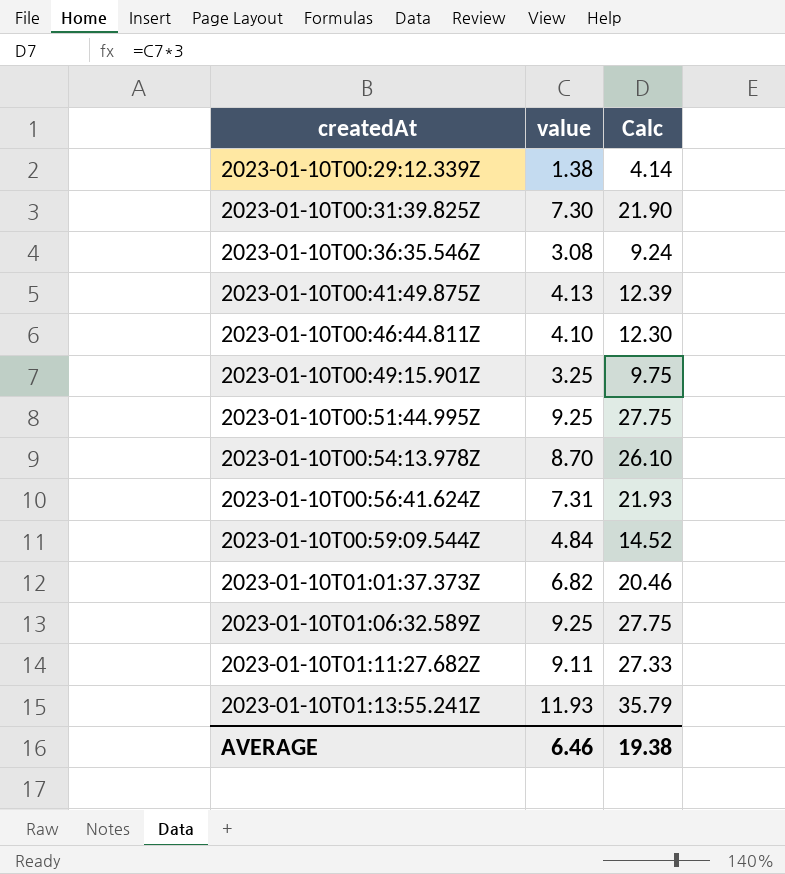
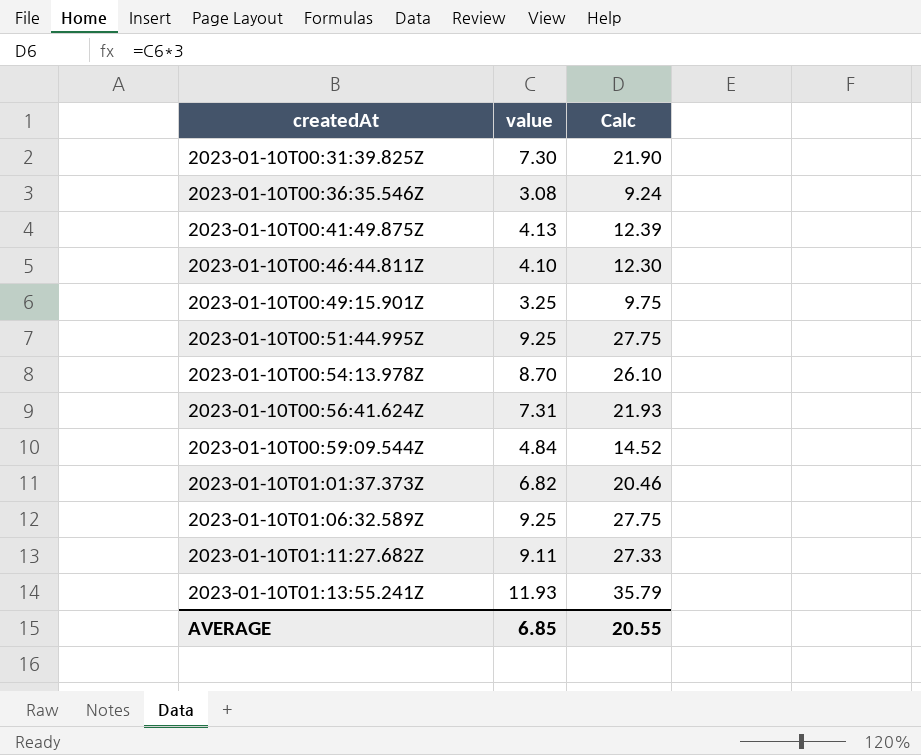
row 2023-01-10T00:29:12.339Z: 1.38 | 4.14 -> none
AVERAGE | value: 6.46 -> 6.85
AVERAGE | Calc: 19.38 -> 20.55

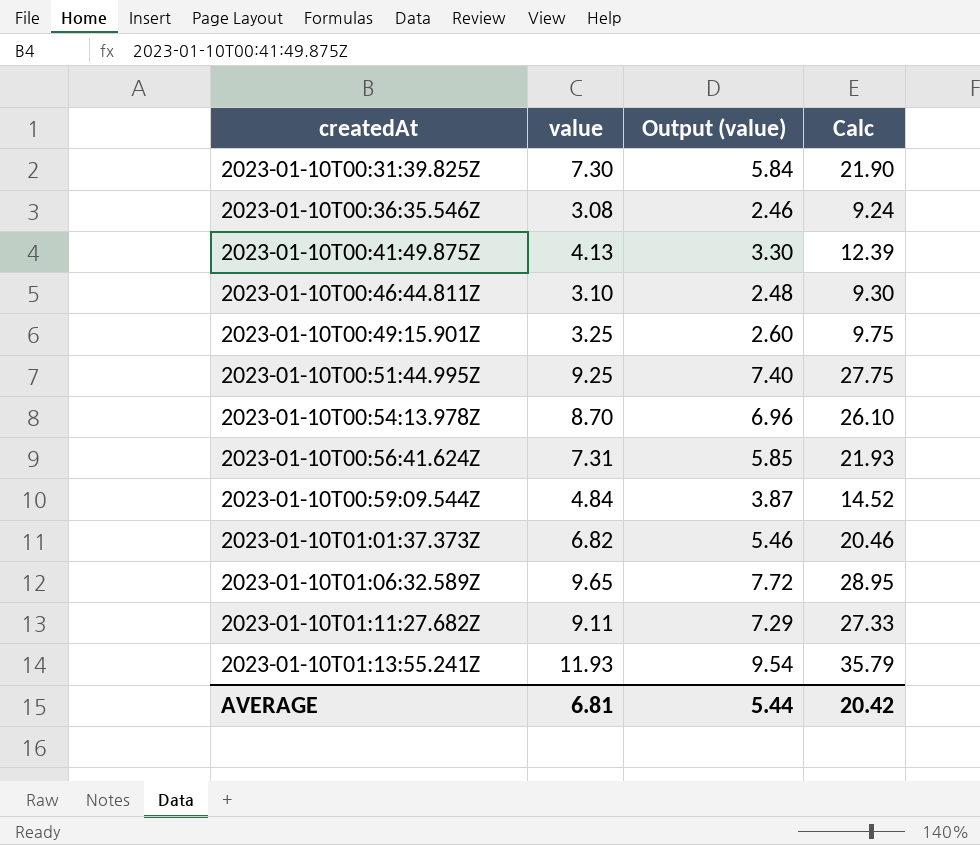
column Output (value) | formula: none -> [value] * 0.8
2023-01-10T00:46:44.811Z | value: 4.10 -> 3.10
2023-01-10T00:46:44.811Z | Calc: 12.30 -> 9.30
2023-01-10T01:06:32.589Z | value: 9.25 -> 9.65
2023-01-10T01:06:32.589Z | Calc: 27.75 -> 28.95
AVERAGE | value: 6.85 -> 6.81
AVERAGE | Calc: 20.55 -> 20.42

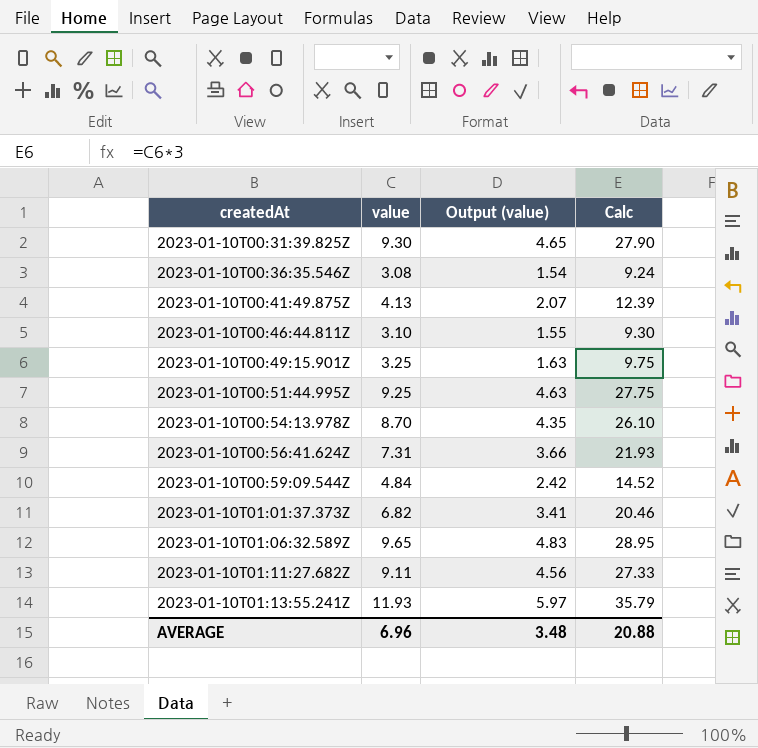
column Output (value) | formula: [value] * 0.8 -> [value] * 0.5
2023-01-10T00:31:39.825Z | value: 7.30 -> 9.30
2023-01-10T00:31:39.825Z | Calc: 21.90 -> 27.90
AVERAGE | value: 6.81 -> 6.96
AVERAGE | Output (value): 5.44 -> 3.48
AVERAGE | Calc: 20.42 -> 20.88

